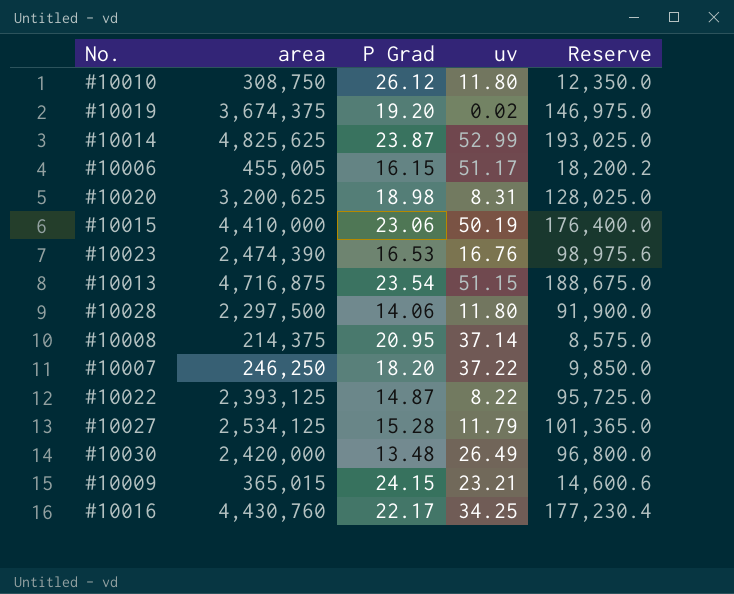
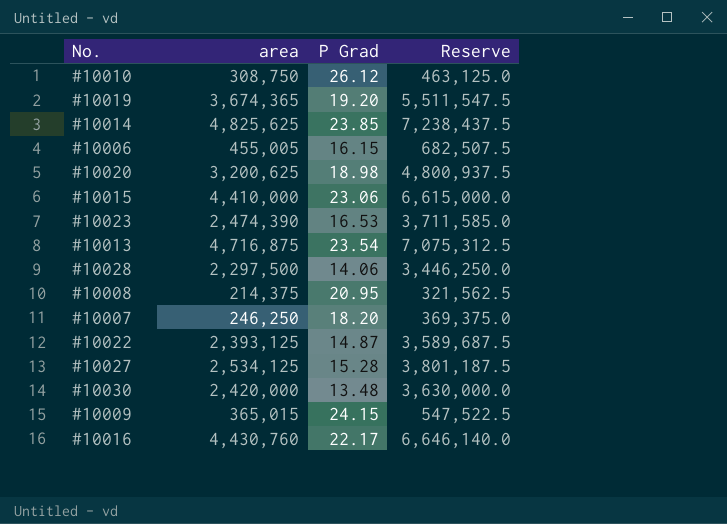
column uv | position: 4 -> none
column Reserve | formula: [area] * 0.04 -> [area] * 1.5
#10019 | area: 3,674,375 -> 3,674,365
#10014 | P Grad: 23.87 -> 23.85

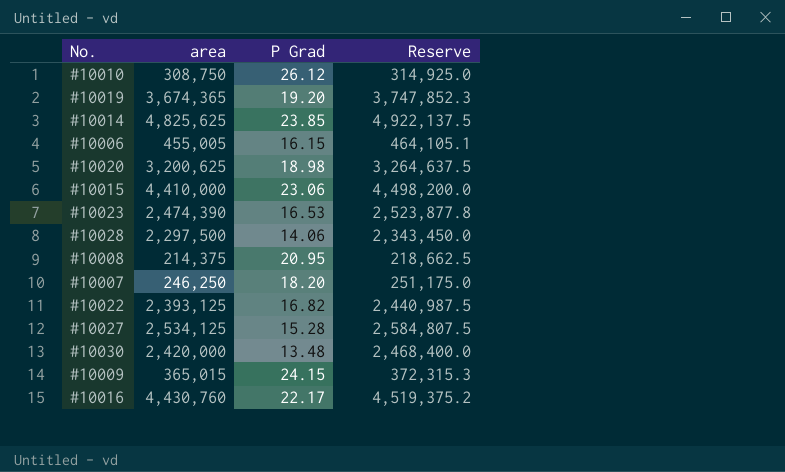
column Reserve | formula: [area] * 1.5 -> [area] * 1.02
row #10013: 4,716,875 | 23.54 | 7,075,312.5 -> none
#10022 | P Grad: 14.87 -> 16.82

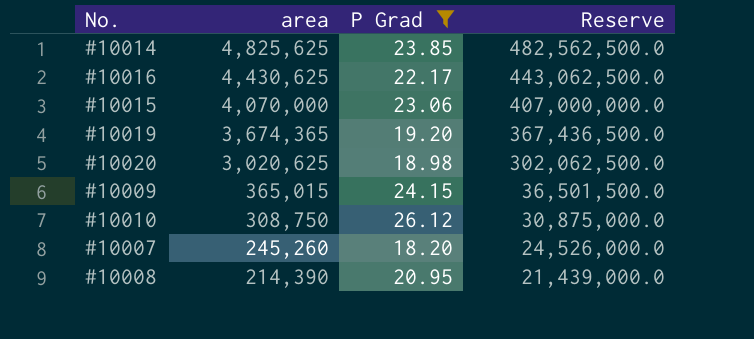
filter: none -> P Grad >= 18.20
row order: none -> area descending
column Reserve | formula: [area] * 1.02 -> [area] * 100
#10016 | area: 4,430,760 -> 4,430,625
#10015 | area: 4,410,000 -> 4,070,000
#10020 | area: 3,200,625 -> 3,020,625
#10007 | area: 246,250 -> 245,260
#10008 | area: 214,375 -> 214,390

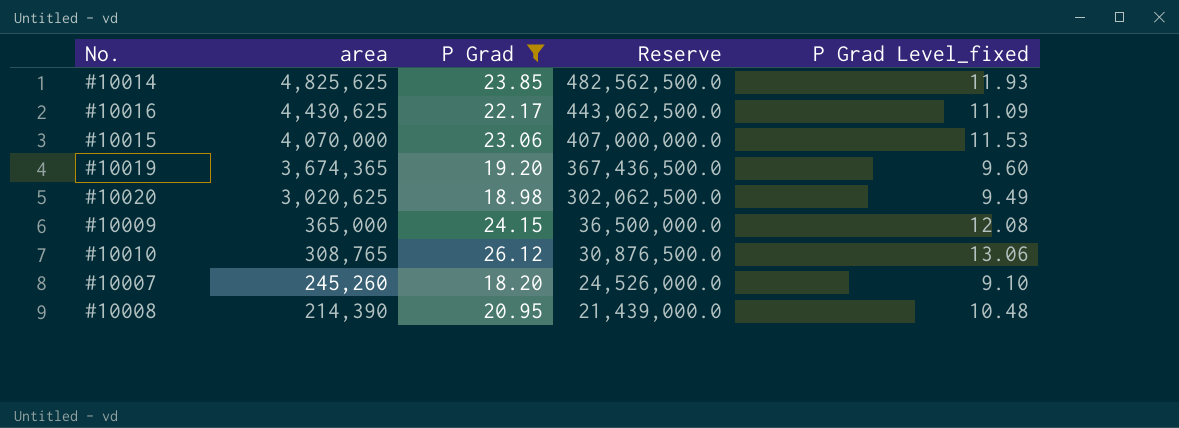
column P Grad Level_fixed | formula: none -> [P Grad] * 0.5
#10009 | area: 365,015 -> 365,000
#10009 | Reserve: 36,501,500.0 -> 36,500,000.0
#10010 | area: 308,750 -> 308,765
#10010 | Reserve: 30,875,000.0 -> 30,876,500.0

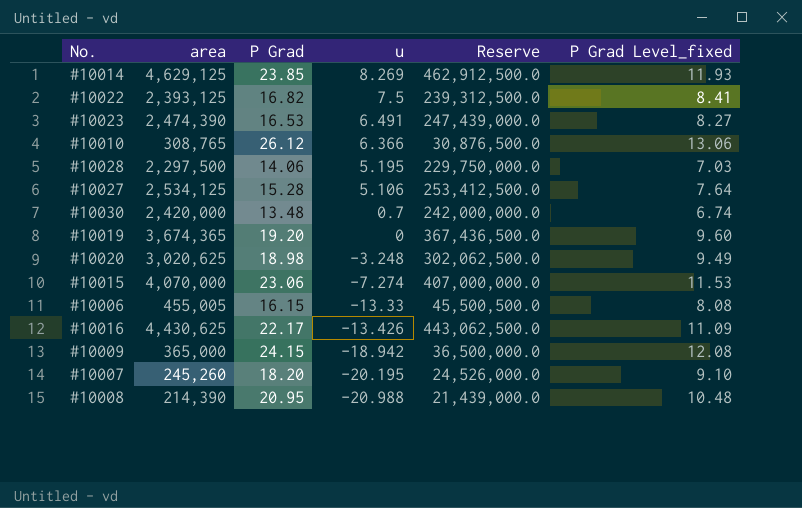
filter: P Grad >= 18.20 -> none
row order: area descending -> u descending
column u | position: none -> 4
#10014 | area: 4,825,625 -> 4,629,125
#10014 | Reserve: 482,562,500.0 -> 462,912,500.0

